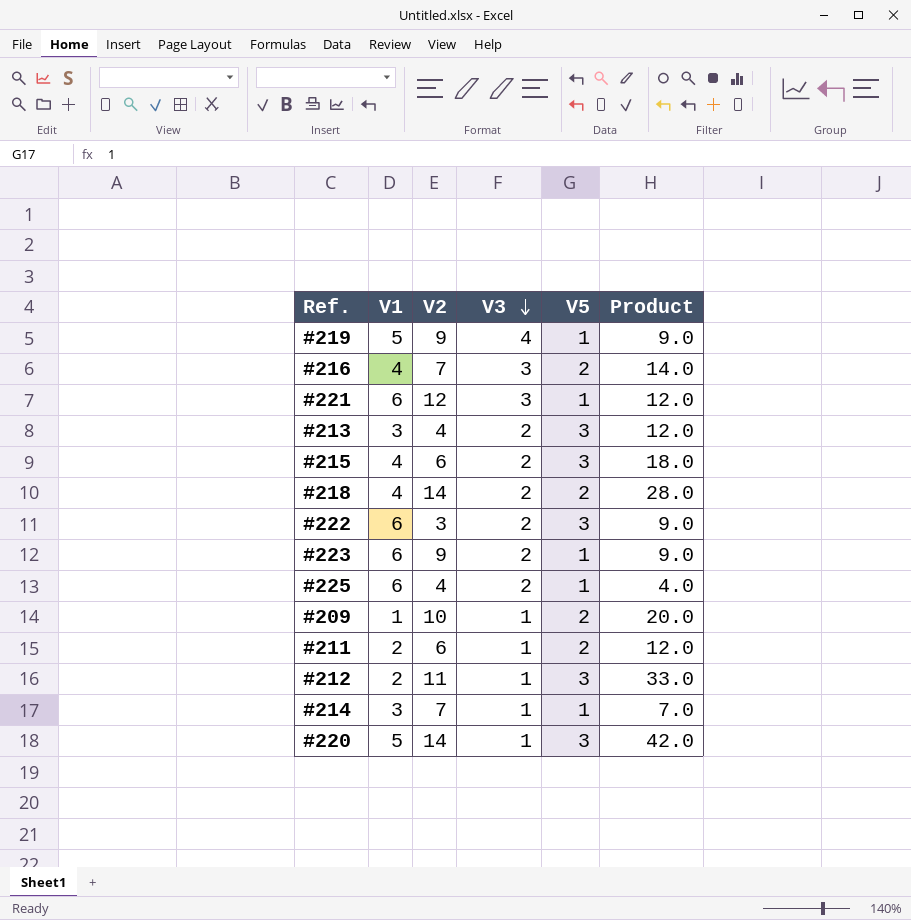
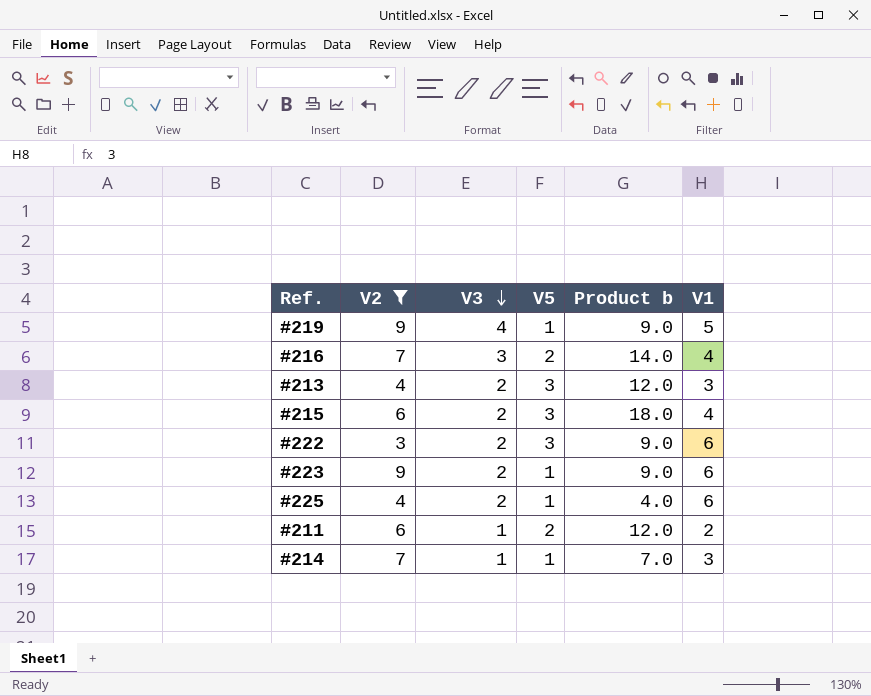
filter: none -> V2 <= 9
column name: Product -> Product b
column V1 | position: 2 -> 6

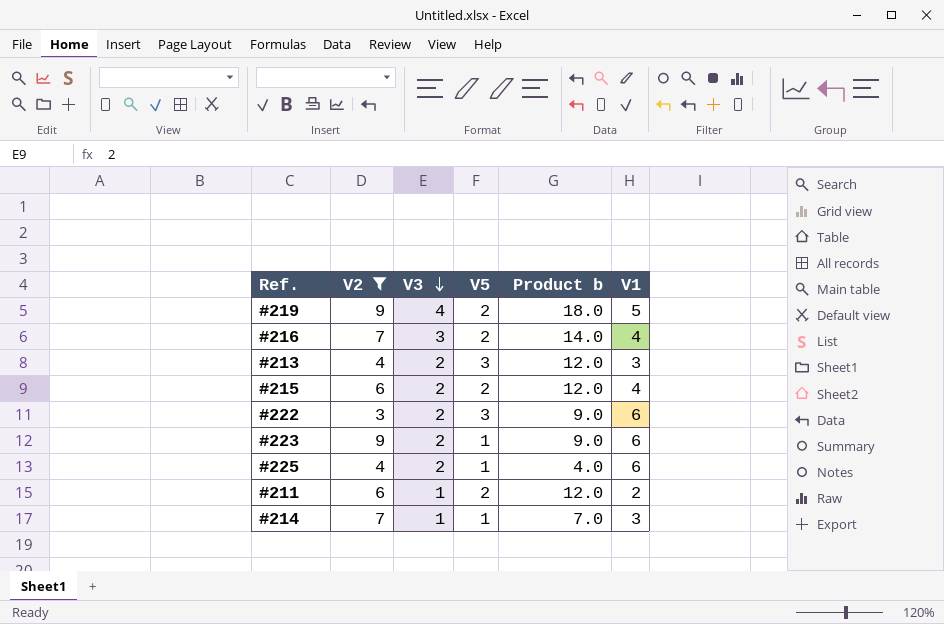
#219 | V5: 1 -> 2
#219 | Product b: 9.0 -> 18.0
#215 | V5: 3 -> 2
#215 | Product b: 18.0 -> 12.0

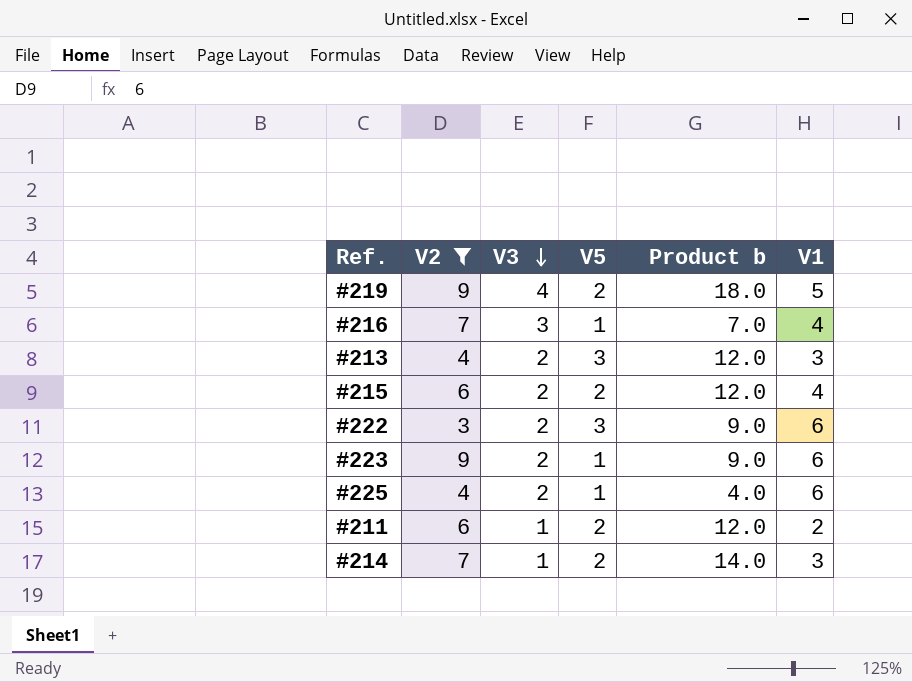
#216 | V5: 2 -> 1
#216 | Product b: 14.0 -> 7.0
#214 | V5: 1 -> 2
#214 | Product b: 7.0 -> 14.0

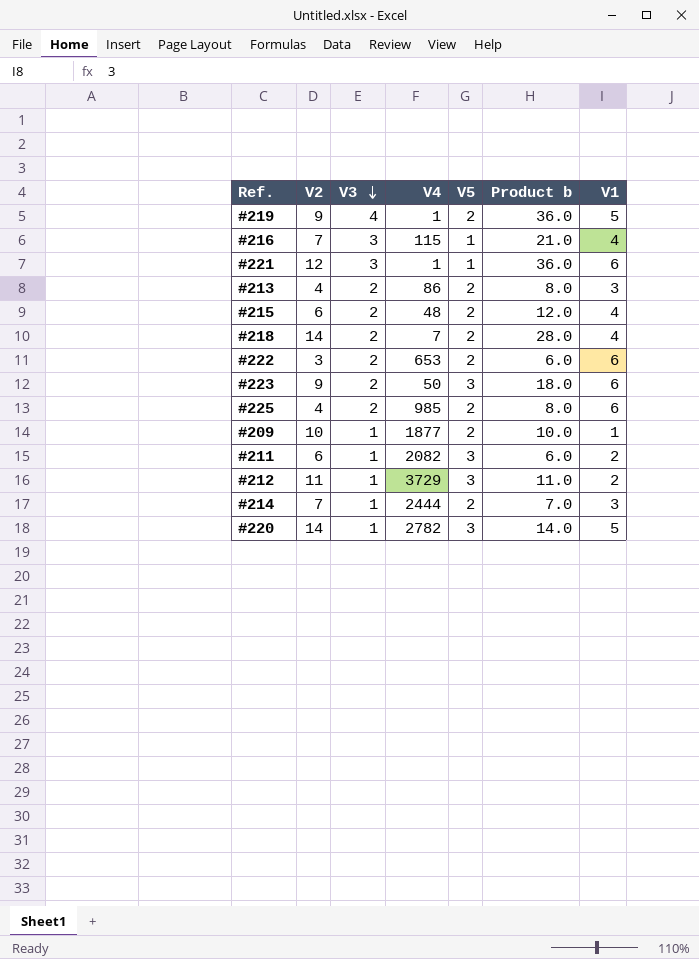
filter: V2 <= 9 -> none
column V4 | position: none -> 4
column Product b | formula: [V2] * [V5] -> [V2] * [V3]
#213 | V5: 3 -> 2
#222 | V5: 3 -> 2
#223 | V5: 1 -> 3
#225 | V5: 1 -> 2
#211 | V5: 2 -> 3

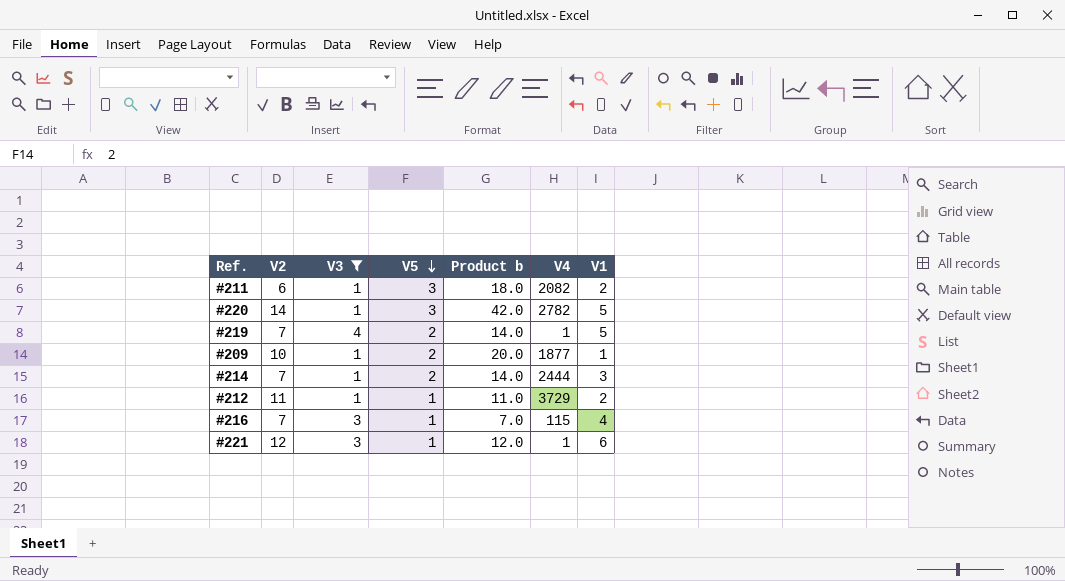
filter: none -> V3 != 2
row order: V3 descending -> V5 descending
column Product b | formula: [V2] * [V3] -> [V2] * [V5]
column V4 | position: 4 -> 6
#219 | V2: 9 -> 7
#212 | V5: 3 -> 1

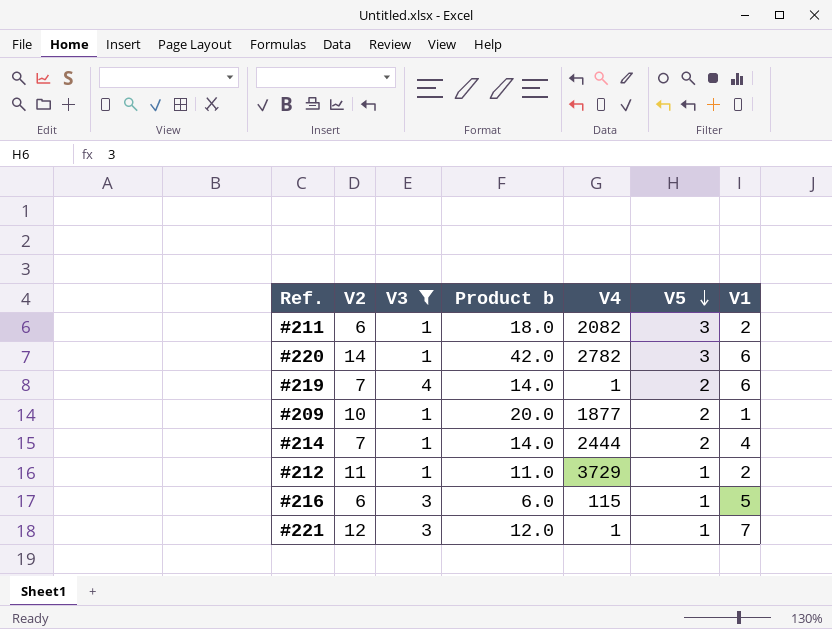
column V5 | position: 4 -> 6
#220 | V1: 5 -> 6
#219 | V1: 5 -> 6
#214 | V1: 3 -> 4
#216 | V2: 7 -> 6
#216 | Product b: 7.0 -> 6.0
#216 | V1: 4 -> 5
#221 | V1: 6 -> 7

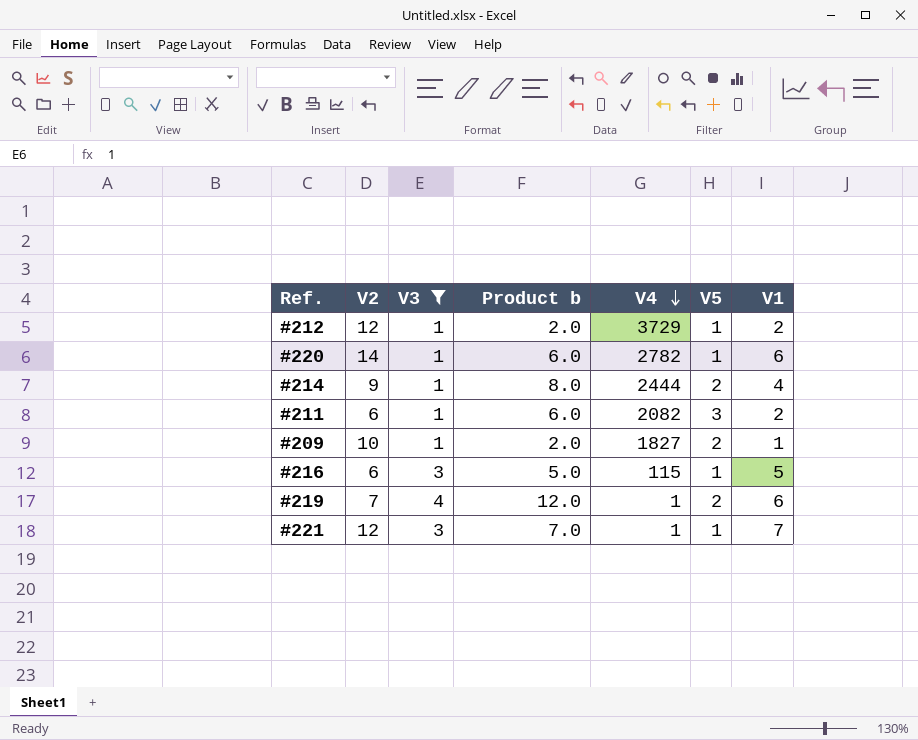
row order: V5 descending -> V4 descending
column Product b | formula: [V2] * [V5] -> [V5] * [V1]
#212 | V2: 11 -> 12
#220 | V5: 3 -> 1
#214 | V2: 7 -> 9
#209 | V4: 1877 -> 1827

